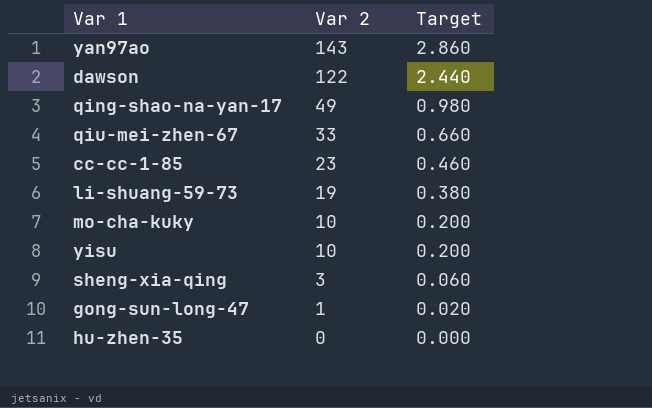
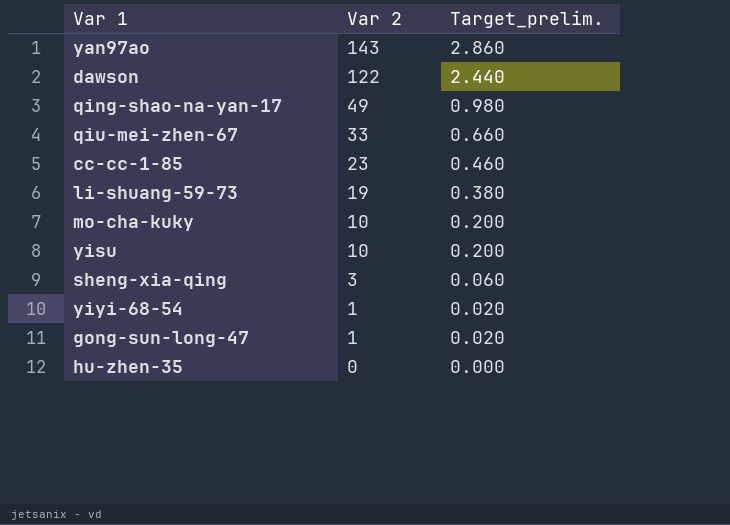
column name: Target -> Target_prelim.
row yiyi-68-54: none -> 1 | 0.020

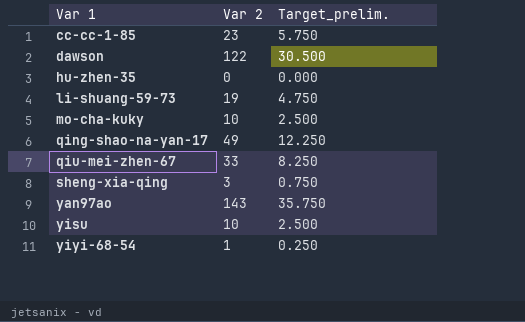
row order: Var 2 descending -> Var 1 ascending
column Target_prelim. | formula: [Var 2] * 0.02 -> [Var 2] * 0.25
row gong-sun-long-47: 1 | 0.020 -> none

